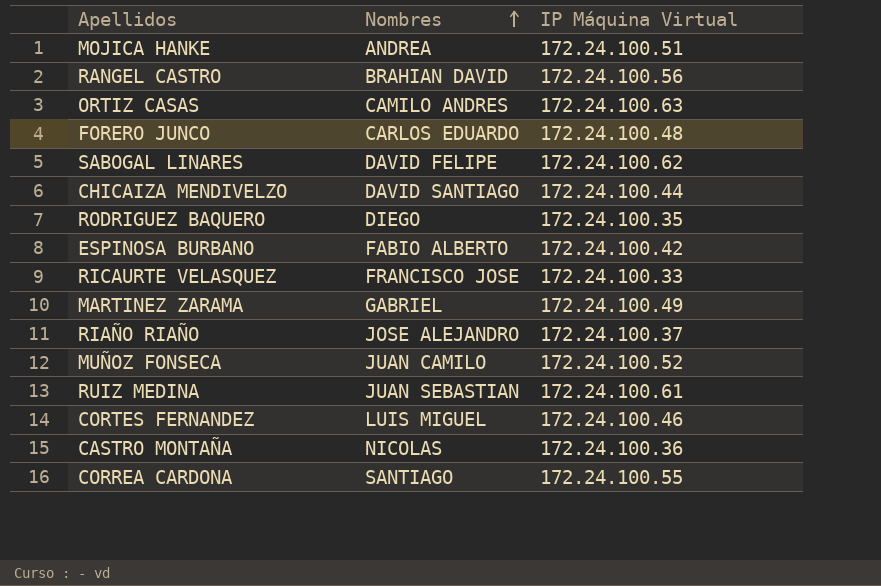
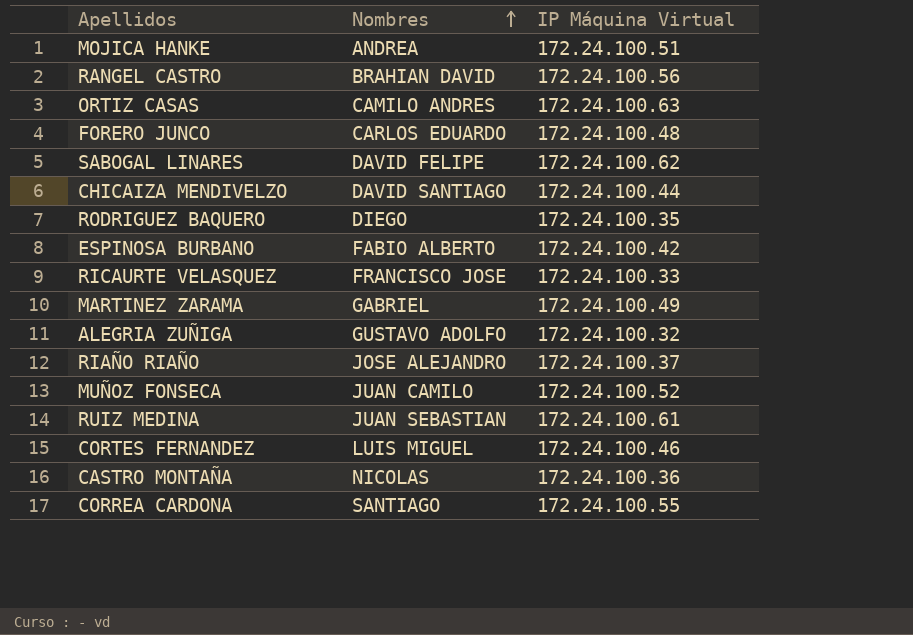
row ALEGRIA ZUÑIGA: none -> GUSTAVO ADOLFO | 172.24.100.32

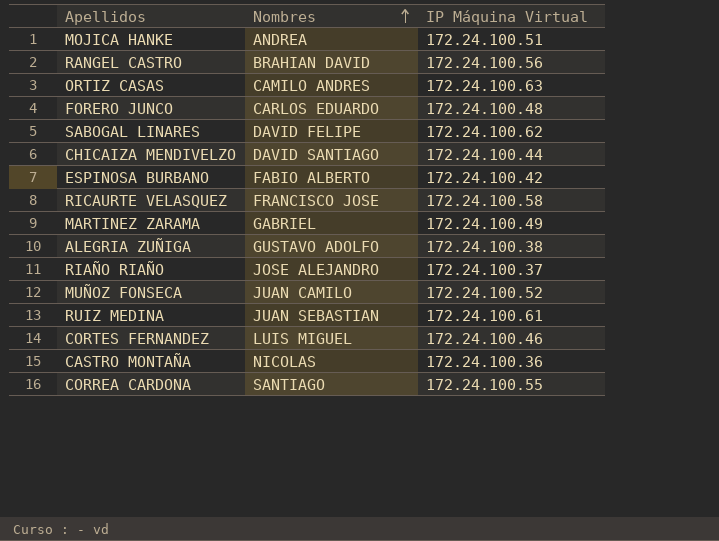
row RODRIGUEZ BAQUERO: DIEGO | 172.24.100.35 -> none
RICAURTE VELASQUEZ | IP Máquina Virtual: 172.24.100.33 -> 172.24.100.58
ALEGRIA ZUÑIGA | IP Máquina Virtual: 172.24.100.32 -> 172.24.100.38

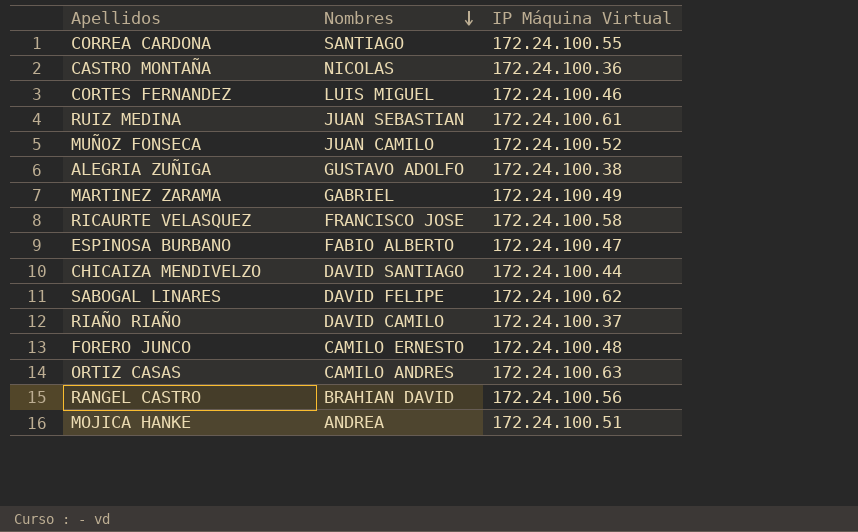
row order: Nombres ascending -> Nombres descending
ESPINOSA BURBANO | IP Máquina Virtual: 172.24.100.42 -> 172.24.100.47
RIAÑO RIAÑO | Nombres: JOSE ALEJANDRO -> DAVID CAMILO
FORERO JUNCO | Nombres: CARLOS EDUARDO -> CAMILO ERNESTO

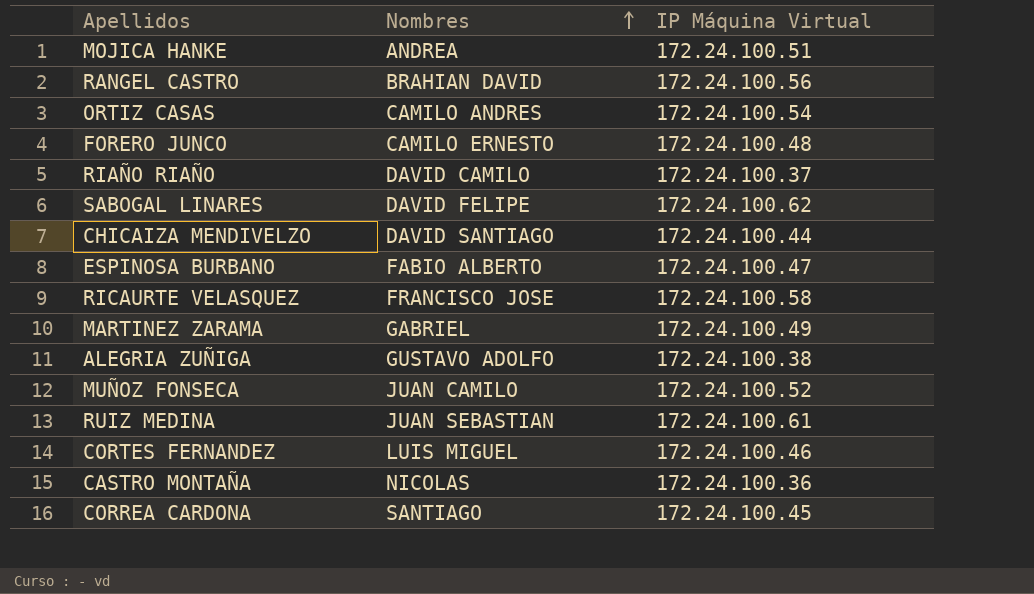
row order: Nombres descending -> Nombres ascending
ORTIZ CASAS | IP Máquina Virtual: 172.24.100.63 -> 172.24.100.54
CORREA CARDONA | IP Máquina Virtual: 172.24.100.55 -> 172.24.100.45

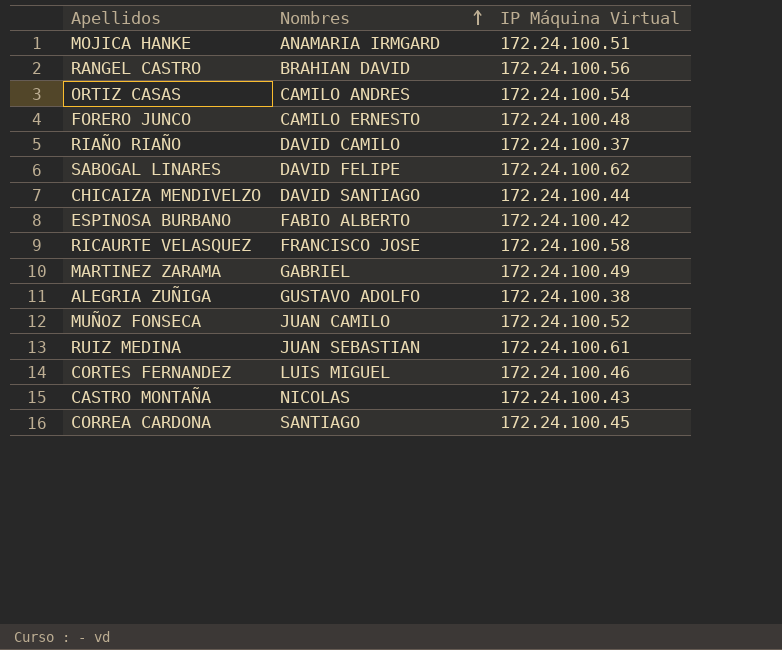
MOJICA HANKE | Nombres: ANDREA -> ANAMARIA IRMGARD
ESPINOSA BURBANO | IP Máquina Virtual: 172.24.100.47 -> 172.24.100.42
CASTRO MONTAÑA | IP Máquina Virtual: 172.24.100.36 -> 172.24.100.43

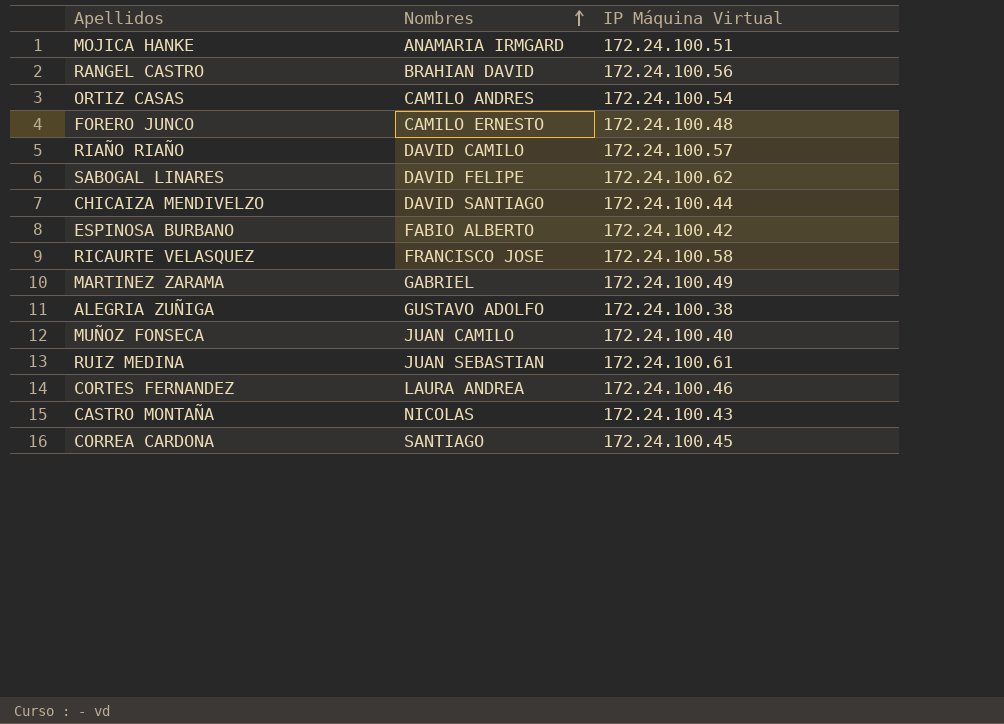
RIAÑO RIAÑO | IP Máquina Virtual: 172.24.100.37 -> 172.24.100.57
MUÑOZ FONSECA | IP Máquina Virtual: 172.24.100.52 -> 172.24.100.40
CORTES FERNANDEZ | Nombres: LUIS MIGUEL -> LAURA ANDREA

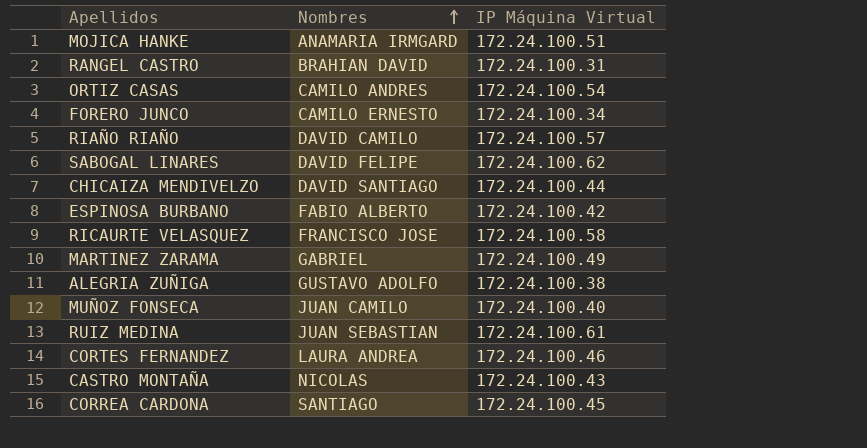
RANGEL CASTRO | IP Máquina Virtual: 172.24.100.56 -> 172.24.100.31
FORERO JUNCO | IP Máquina Virtual: 172.24.100.48 -> 172.24.100.34

